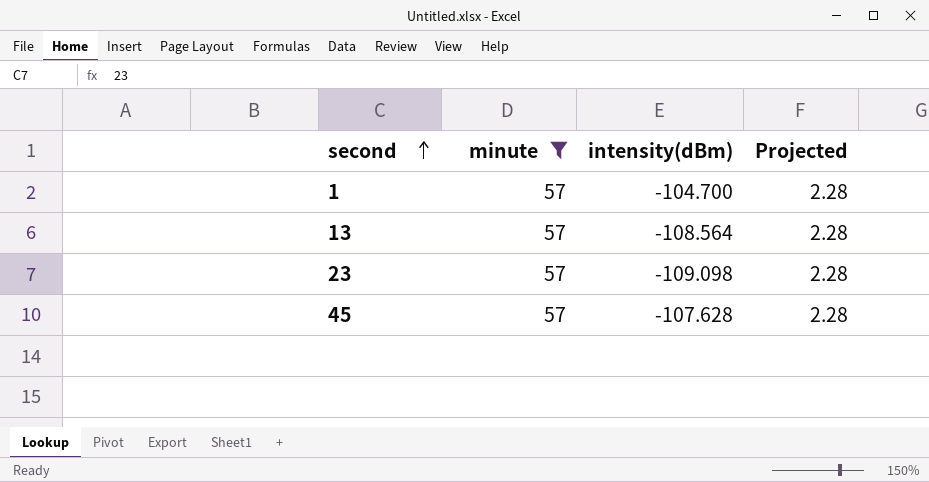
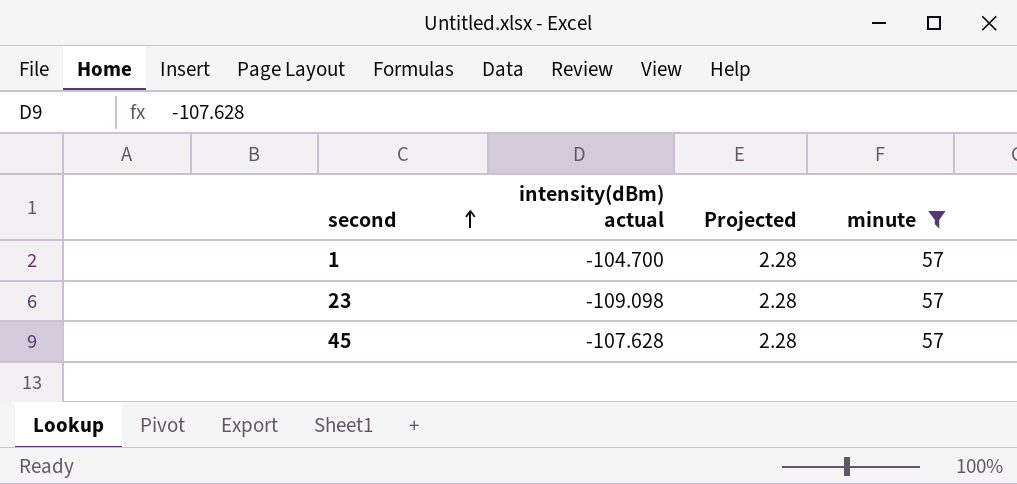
column name: intensity(dBm) -> intensity(dBm) actual
column minute | position: 2 -> 4
row 13: 57 | -108.564 | 2.28 -> none

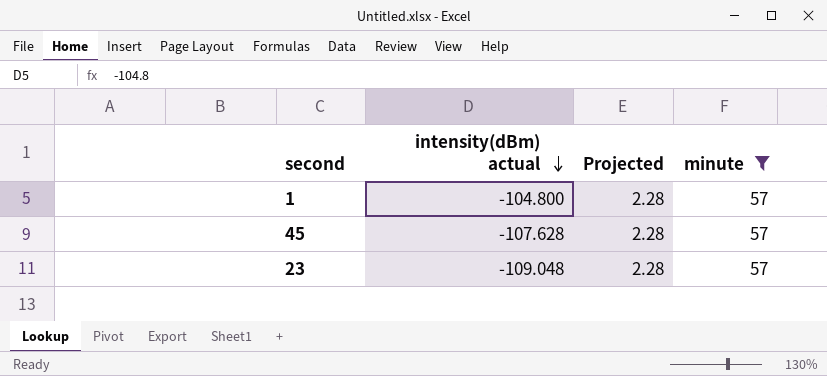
row order: second ascending -> intensity(dBm) actual descending
1 | intensity(dBm) actual: -104.700 -> -104.800
23 | intensity(dBm) actual: -109.098 -> -109.048

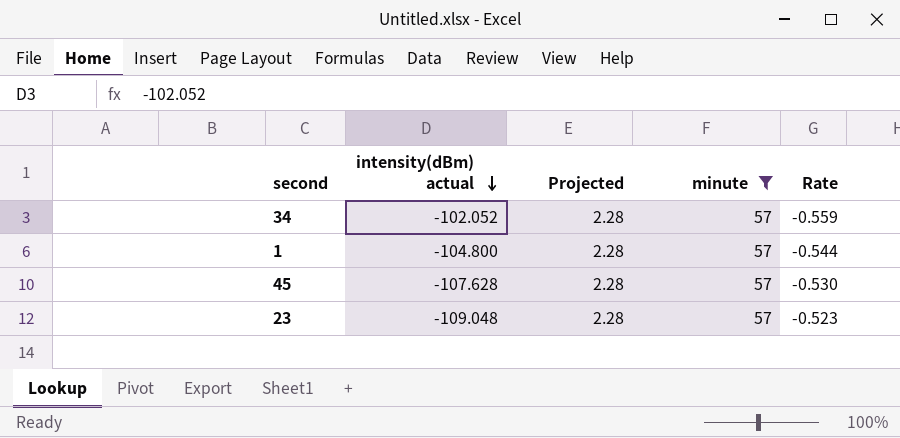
column Rate | formula: none -> [minute] / [intensity(dBm) actual]
row 34: none -> -102.052 | 2.28 | 57 | -0.559

